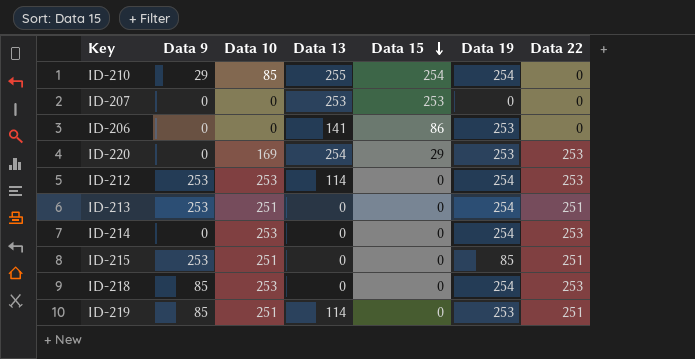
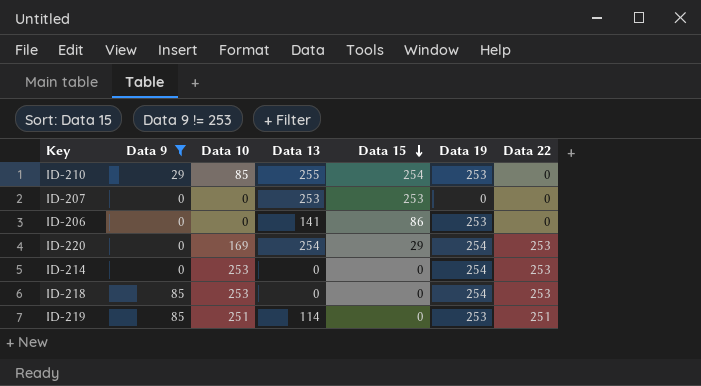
filter: none -> Data 9 != 253
ID-210 | Data 19: 254 -> 253
ID-220 | Data 19: 253 -> 254

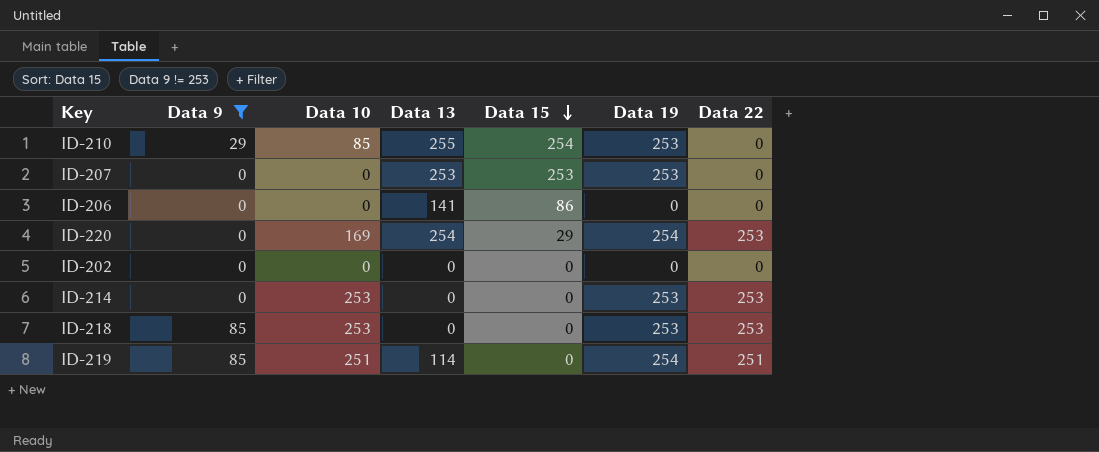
ID-207 | Data 19: 0 -> 253
ID-206 | Data 19: 253 -> 0
row ID-202: none -> 0 | 0 | 0 | 0 | 0 | 0
ID-214 | Data 19: 254 -> 253
ID-218 | Data 19: 254 -> 253
ID-219 | Data 19: 253 -> 254

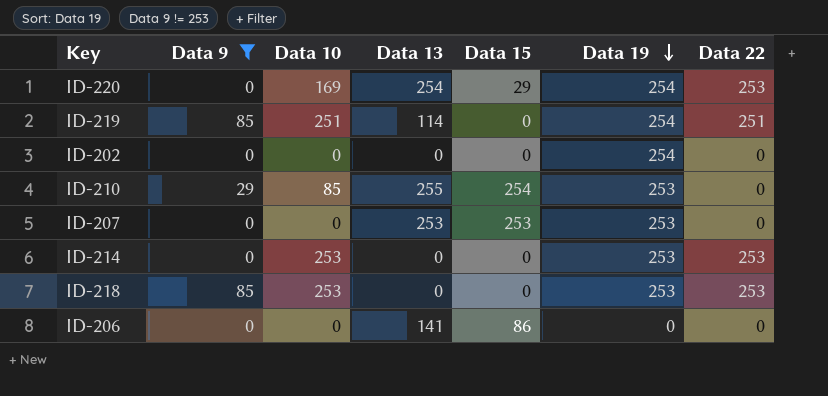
row order: Data 15 descending -> Data 19 descending
ID-202 | Data 19: 0 -> 254

